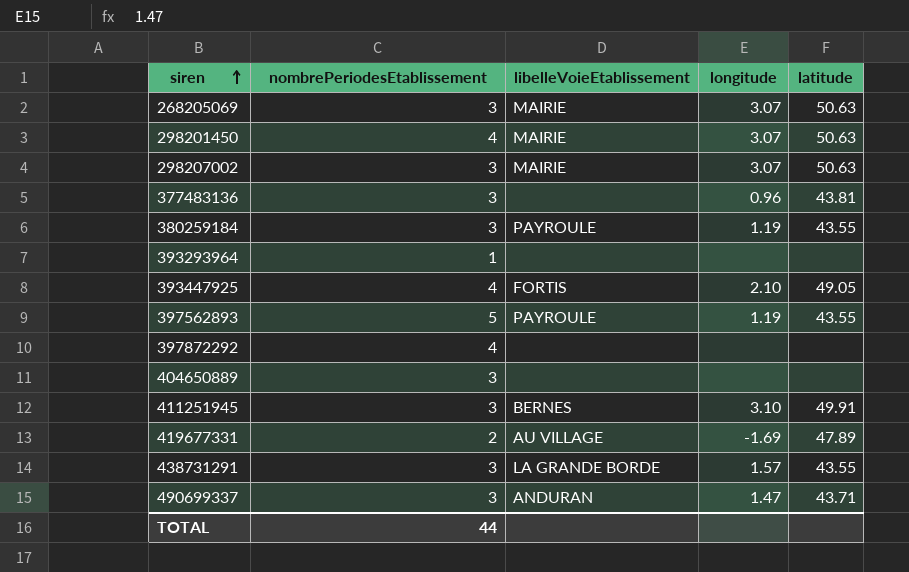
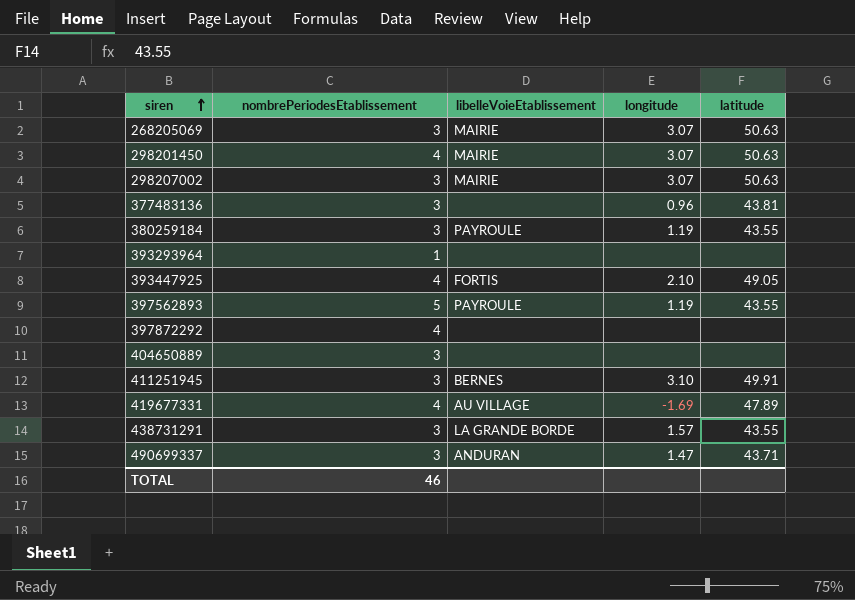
419677331 | nombrePeriodesEtablissement: 2 -> 4
TOTAL | nombrePeriodesEtablissement: 44 -> 46

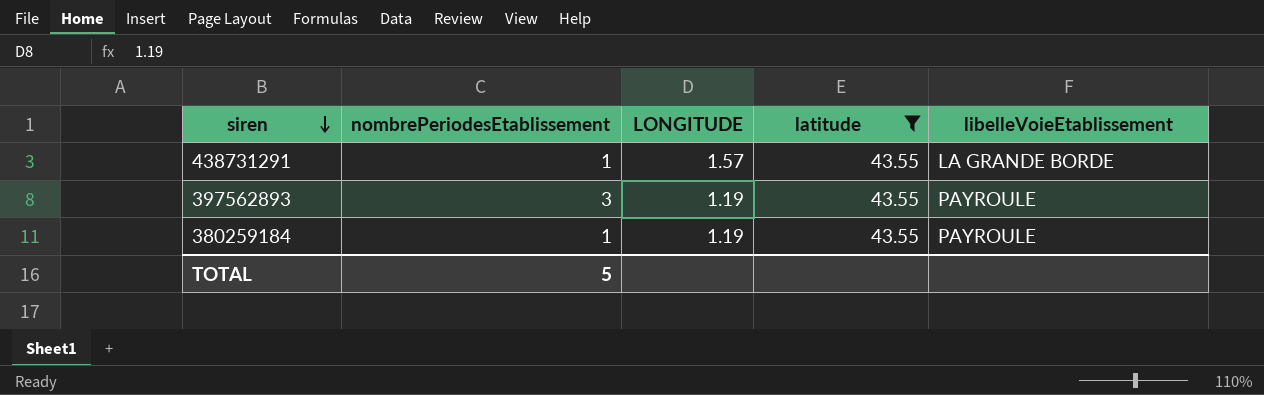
filter: none -> latitude = 43.55
row order: siren ascending -> siren descending
column name: longitude -> LONGITUDE
column libelleVoieEtablissement | position: 3 -> 5
438731291 | nombrePeriodesEtablissement: 3 -> 1
397562893 | nombrePeriodesEtablissement: 5 -> 3
380259184 | nombrePeriodesEtablissement: 3 -> 1
TOTAL | nombrePeriodesEtablissement: 46 -> 5

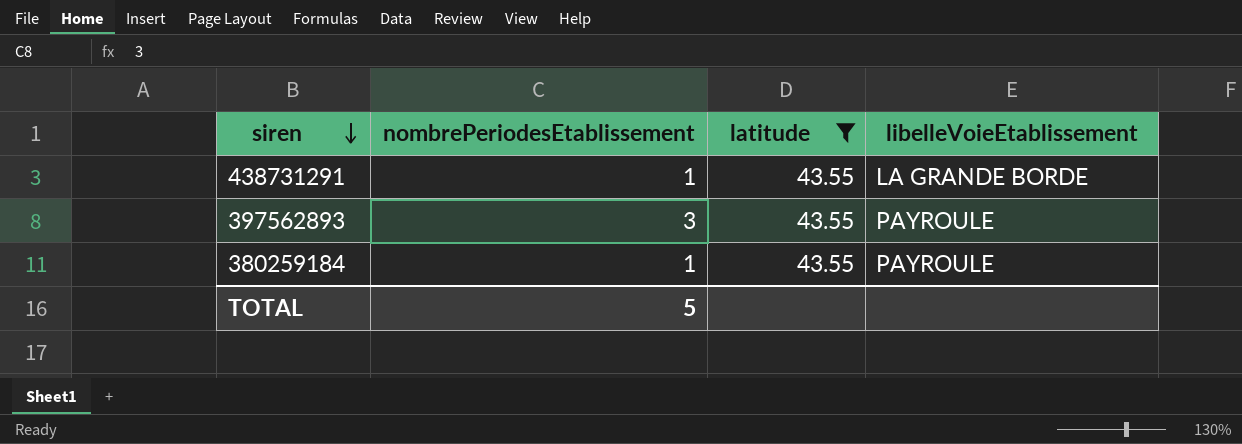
column LONGITUDE | position: 3 -> none

